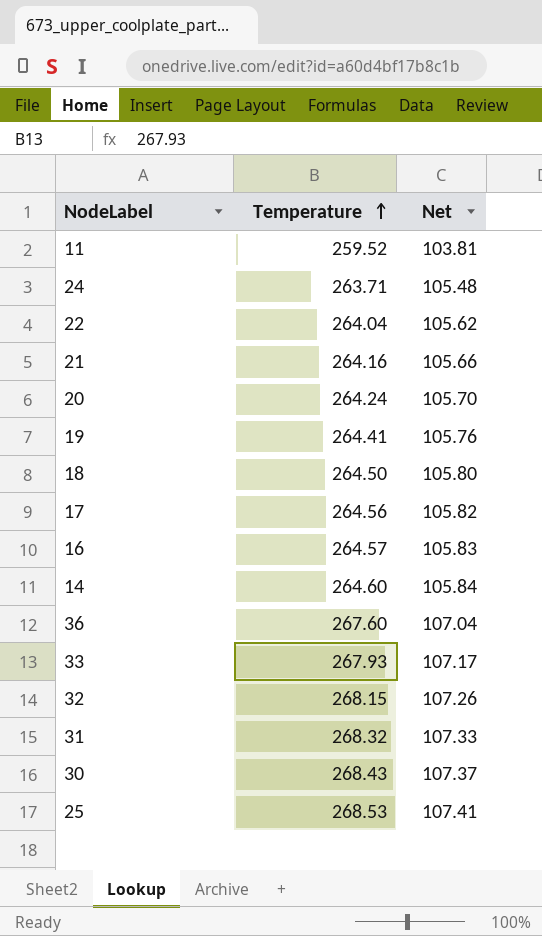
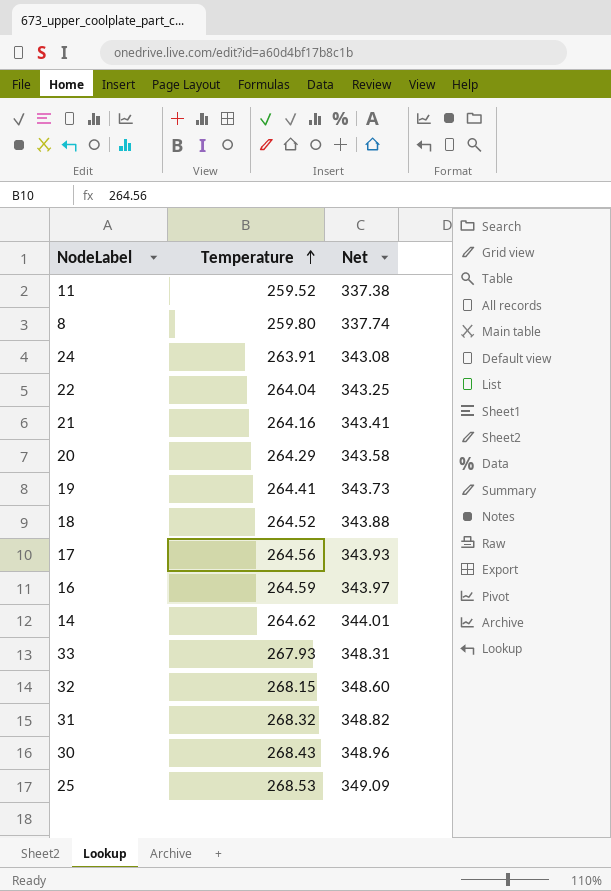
column Net | formula: [Temperature] * 0.4 -> [Temperature] * 1.3
row 36: 267.60 | 107.04 -> none
row 8: none -> 259.80 | 337.74
24 | Temperature: 263.71 -> 263.91
20 | Temperature: 264.24 -> 264.29
18 | Temperature: 264.50 -> 264.52
16 | Temperature: 264.57 -> 264.59
14 | Temperature: 264.60 -> 264.62

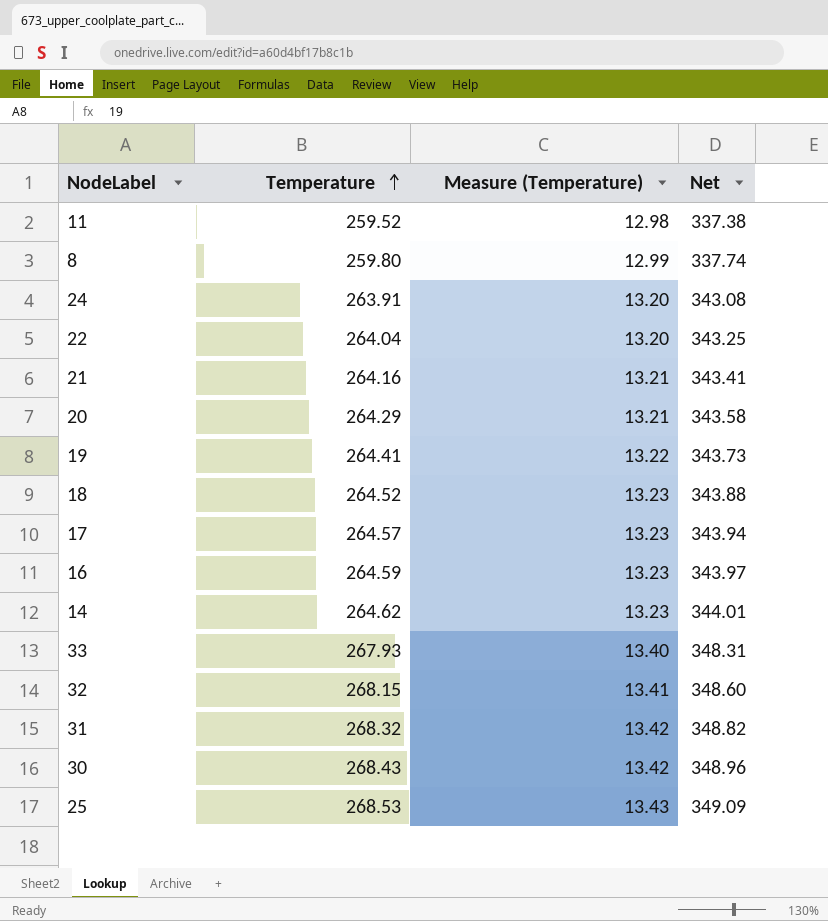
column Measure (Temperature) | formula: none -> [Temperature] * 0.05
17 | Temperature: 264.56 -> 264.57
17 | Net: 343.93 -> 343.94

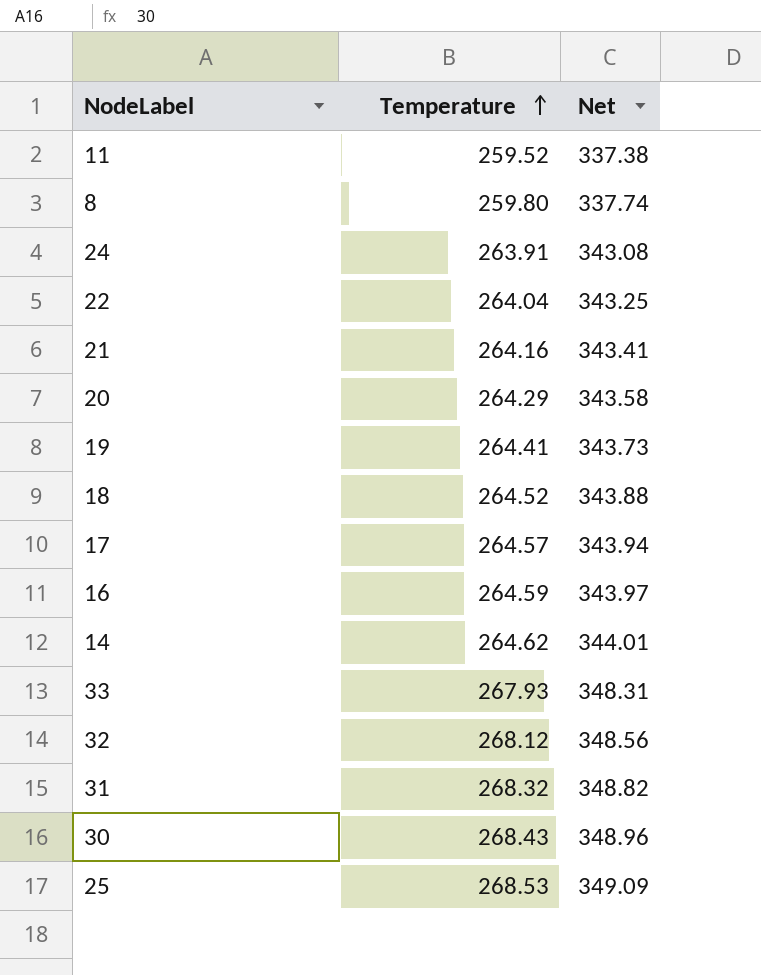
column Measure (Temperature) | formula: [Temperature] * 0.05 -> none
32 | Temperature: 268.15 -> 268.12
32 | Net: 348.60 -> 348.56

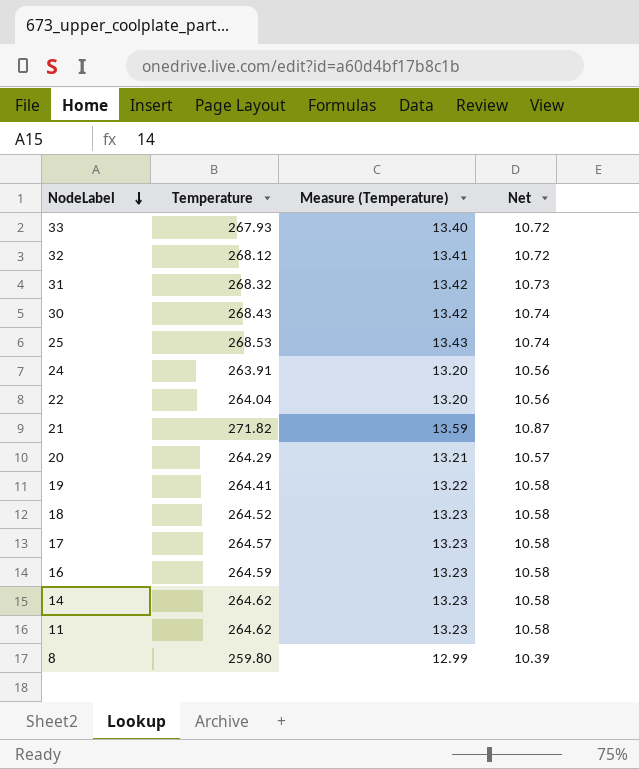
row order: Temperature ascending -> NodeLabel descending
column Measure (Temperature) | formula: none -> [Temperature] * 0.05
column Net | formula: [Temperature] * 1.3 -> [Temperature] * 0.04
21 | Temperature: 264.16 -> 271.82
11 | Temperature: 259.52 -> 264.62

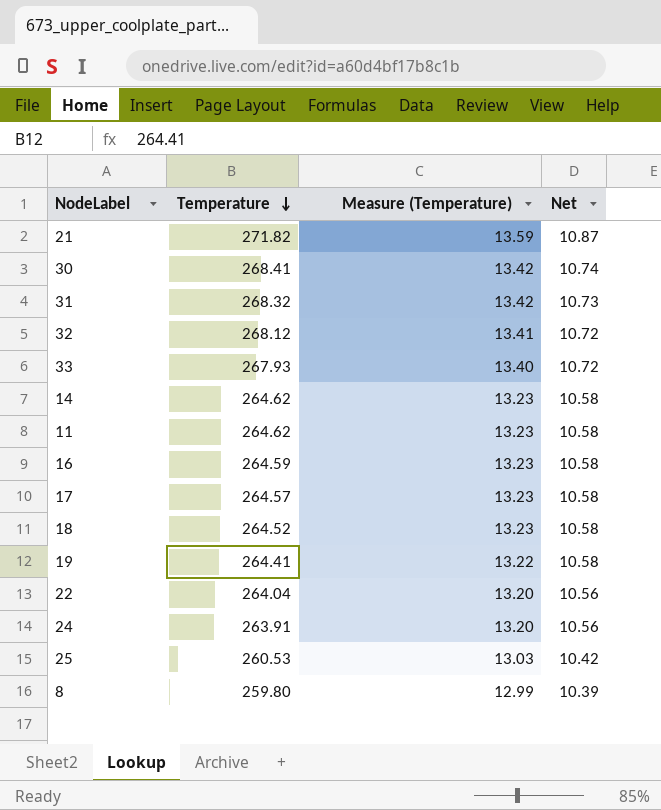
row order: NodeLabel descending -> Temperature descending
row 20: 264.29 | 13.21 | 10.57 -> none
30 | Temperature: 268.43 -> 268.41
25 | Temperature: 268.53 -> 260.53
25 | Measure (Temperature): 13.43 -> 13.03
25 | Net: 10.74 -> 10.42

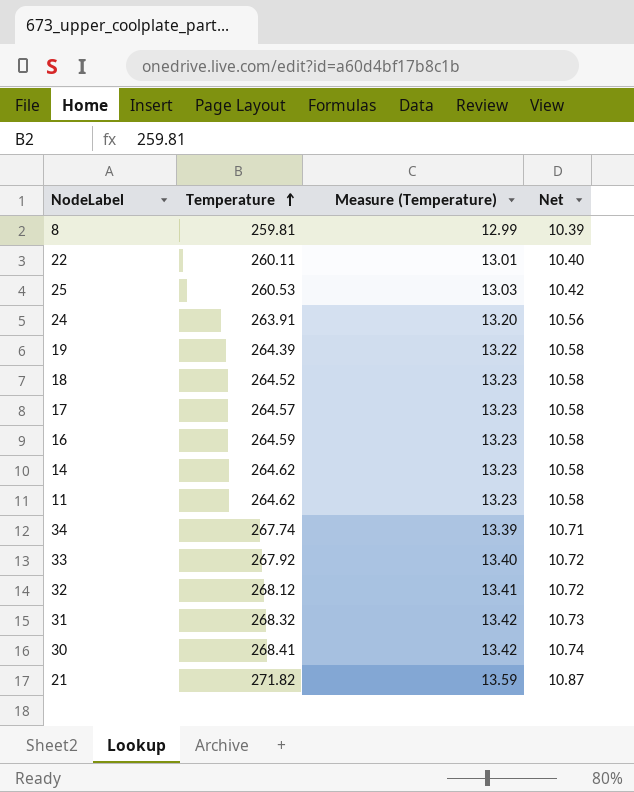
row order: Temperature descending -> Temperature ascending
8 | Temperature: 259.80 -> 259.81
22 | Temperature: 264.04 -> 260.11
22 | Measure (Temperature): 13.20 -> 13.01
22 | Net: 10.56 -> 10.40
19 | Temperature: 264.41 -> 264.39
row 34: none -> 267.74 | 13.39 | 10.71
33 | Temperature: 267.93 -> 267.92

